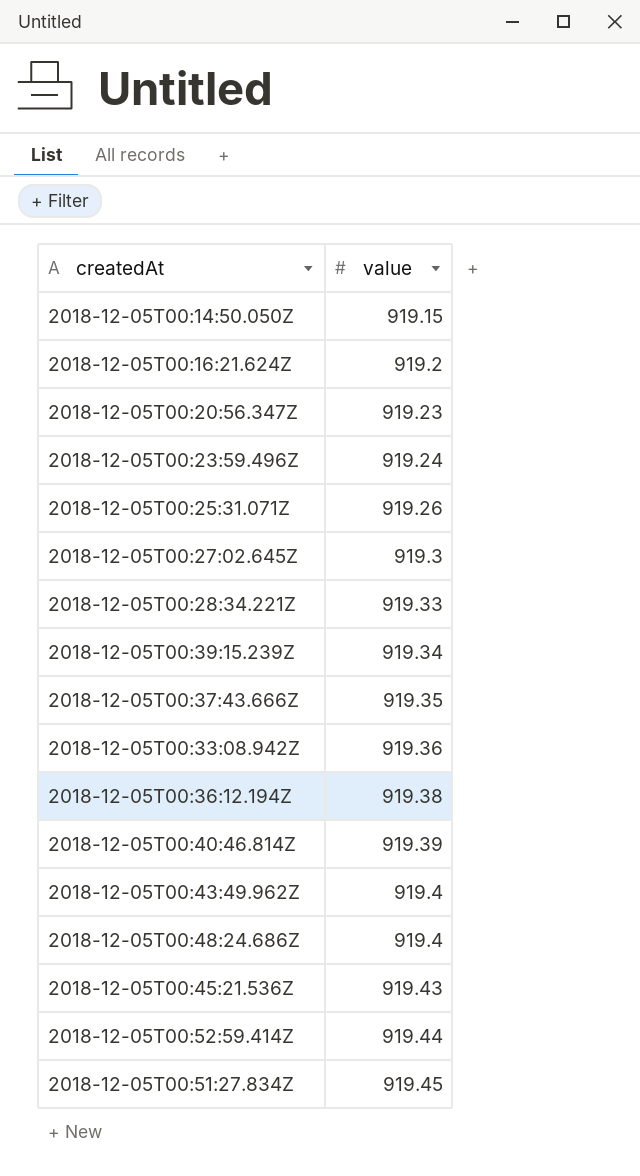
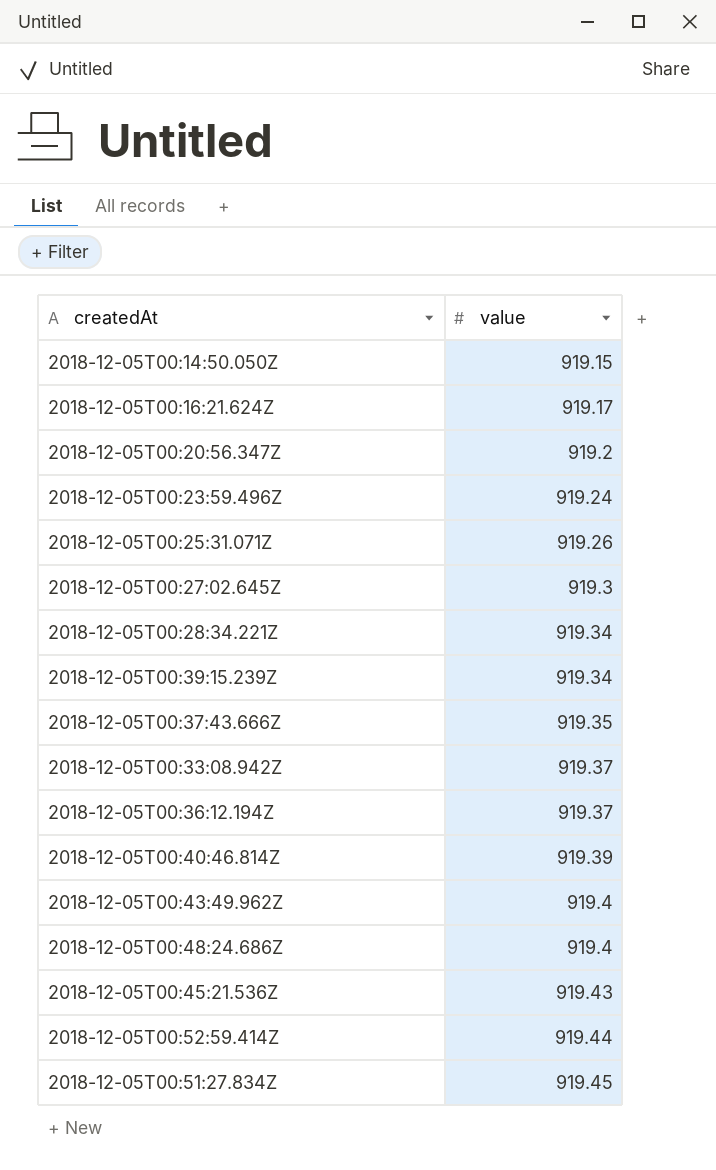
2018-12-05T00:16:21.624Z | value: 919.2 -> 919.17
2018-12-05T00:20:56.347Z | value: 919.23 -> 919.2
2018-12-05T00:28:34.221Z | value: 919.33 -> 919.34
2018-12-05T00:33:08.942Z | value: 919.36 -> 919.37
2018-12-05T00:36:12.194Z | value: 919.38 -> 919.37

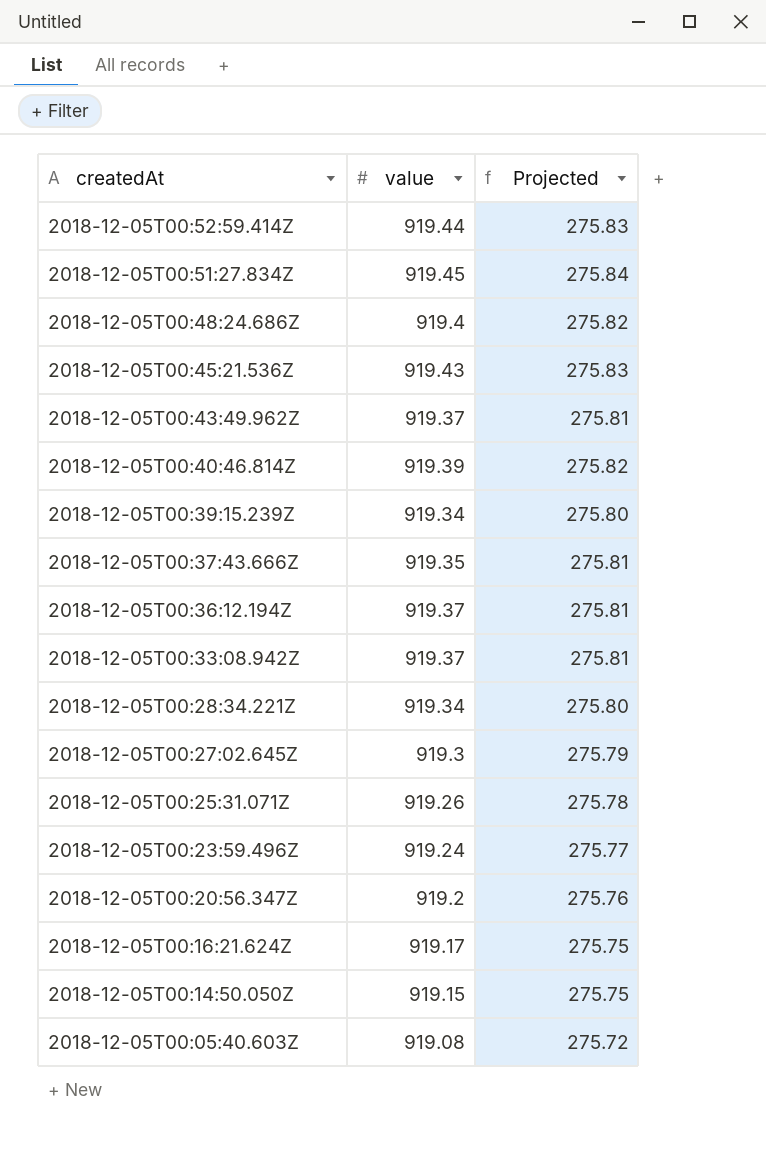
row order: value ascending -> createdAt descending
column Projected | formula: none -> [value] * 0.3
2018-12-05T00:43:49.962Z | value: 919.4 -> 919.37
row 2018-12-05T00:05:40.603Z: none -> 919.08 | 275.72

